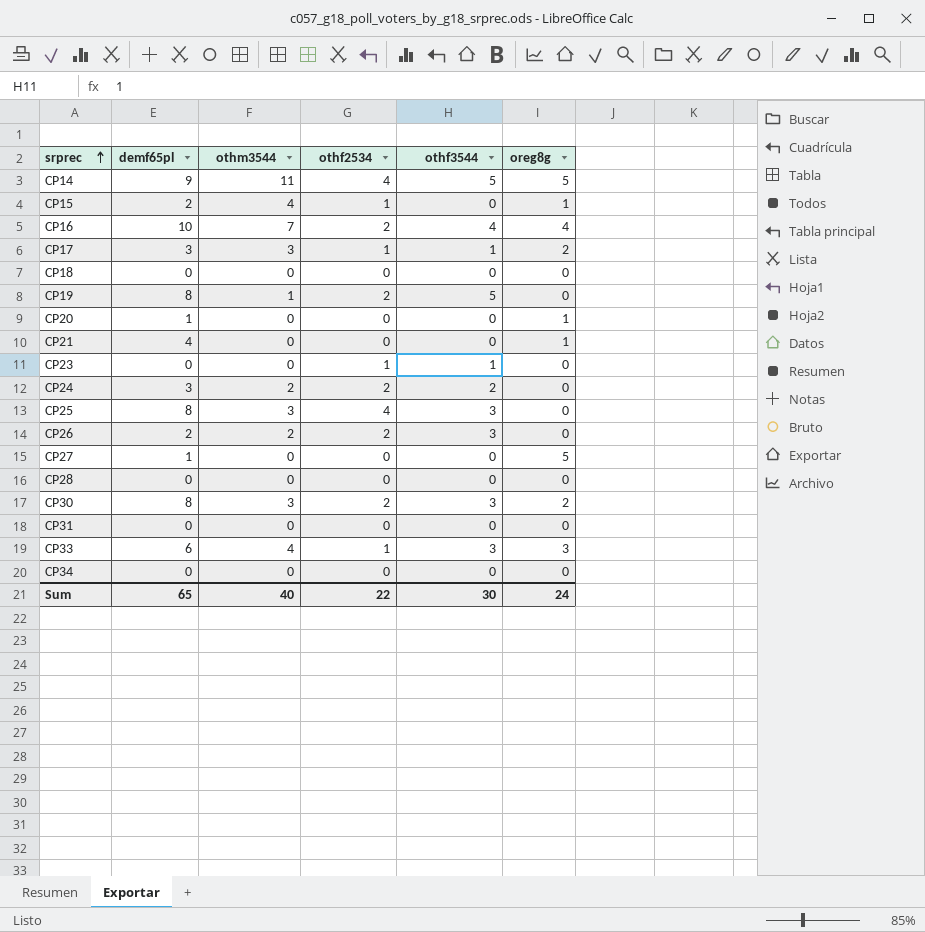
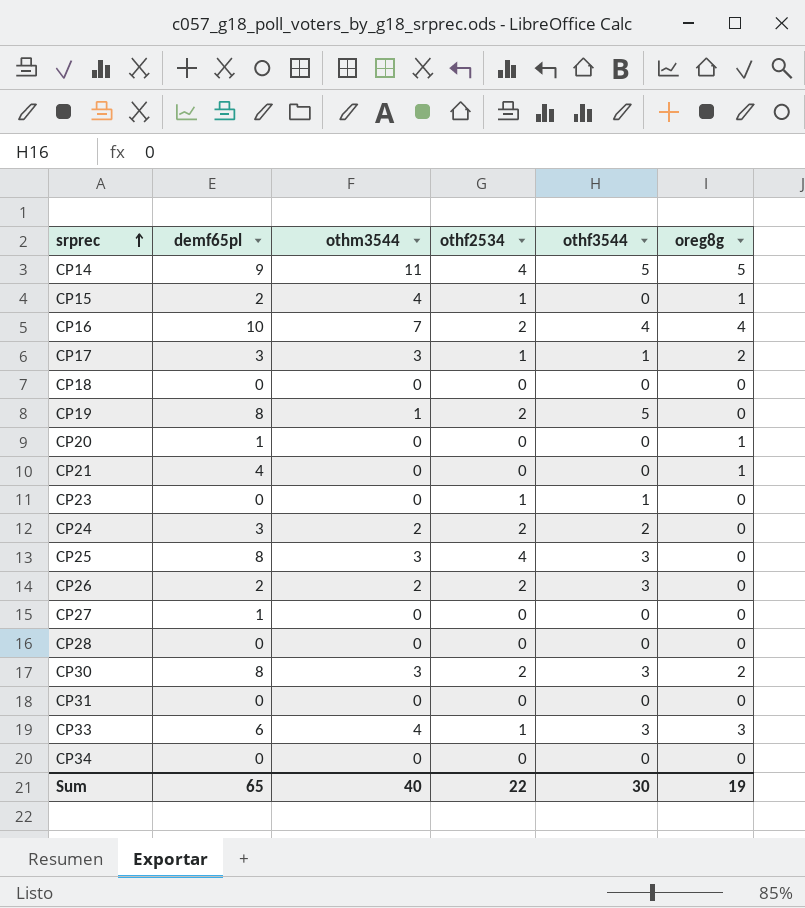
CP27 | oreg8g: 5 -> 0
Sum | oreg8g: 24 -> 19

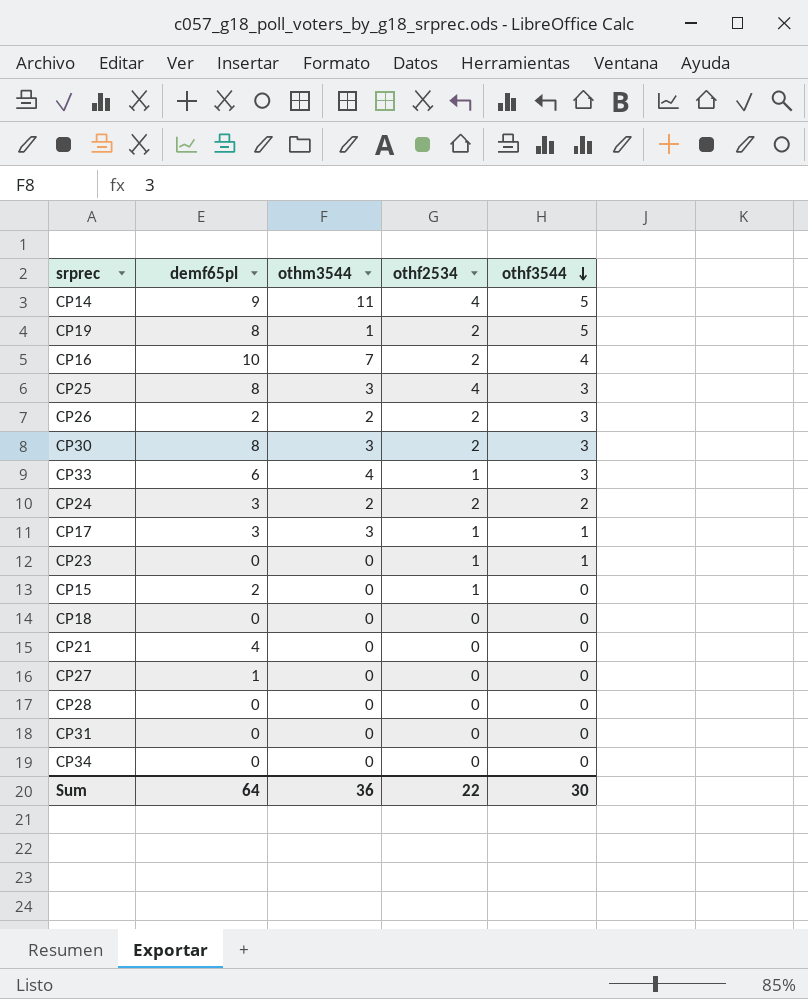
row order: srprec ascending -> othf3544 descending
column oreg8g | position: 6 -> none
row CP20: 1 | 0 | 0 | 0 | 1 -> none
CP15 | othm3544: 4 -> 0
Sum | demf65pl: 65 -> 64
Sum | othm3544: 40 -> 36

